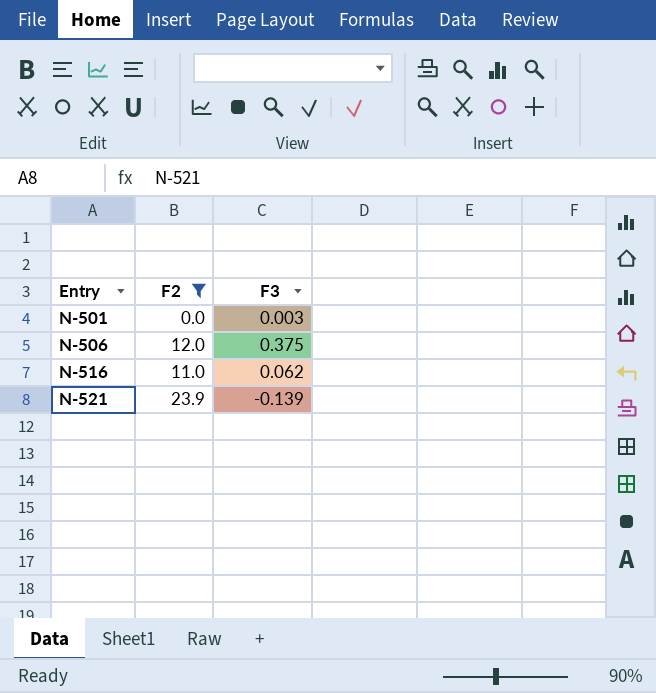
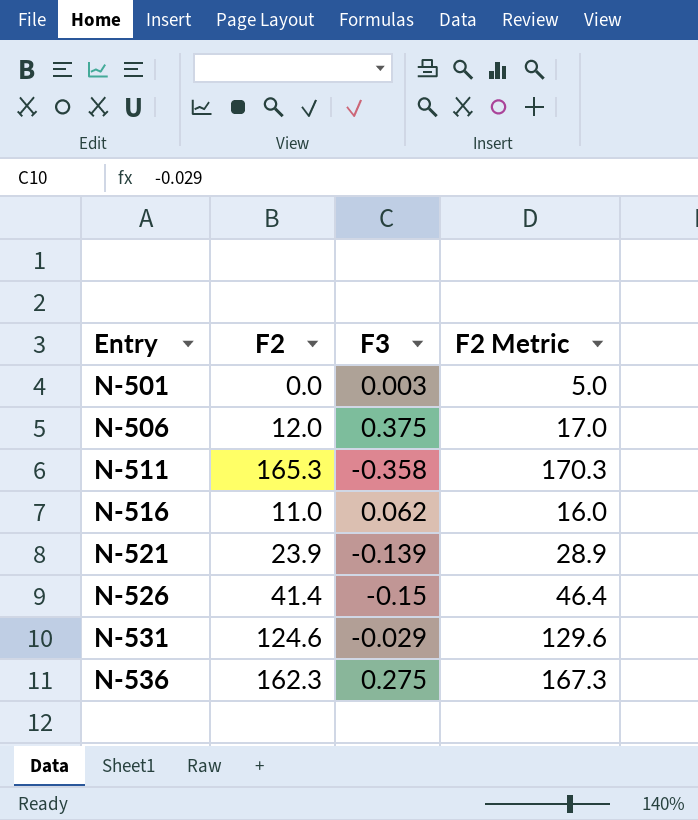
filter: F2 <= 23.9 -> none
column F2 Metric | formula: none -> [F2] + 5

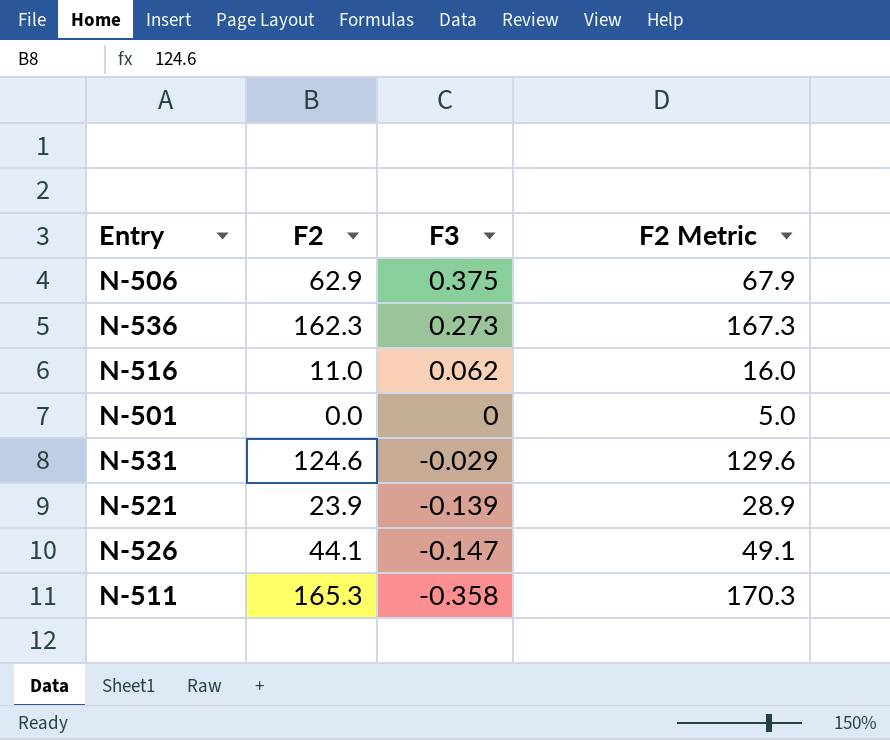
row order: Entry ascending -> F3 descending
N-506 | F2: 12.0 -> 62.9
N-506 | F2 Metric: 17.0 -> 67.9
N-536 | F3: 0.275 -> 0.273
N-501 | F3: 0.003 -> 0
N-526 | F2: 41.4 -> 44.1
N-526 | F3: -0.15 -> -0.147
N-526 | F2 Metric: 46.4 -> 49.1

